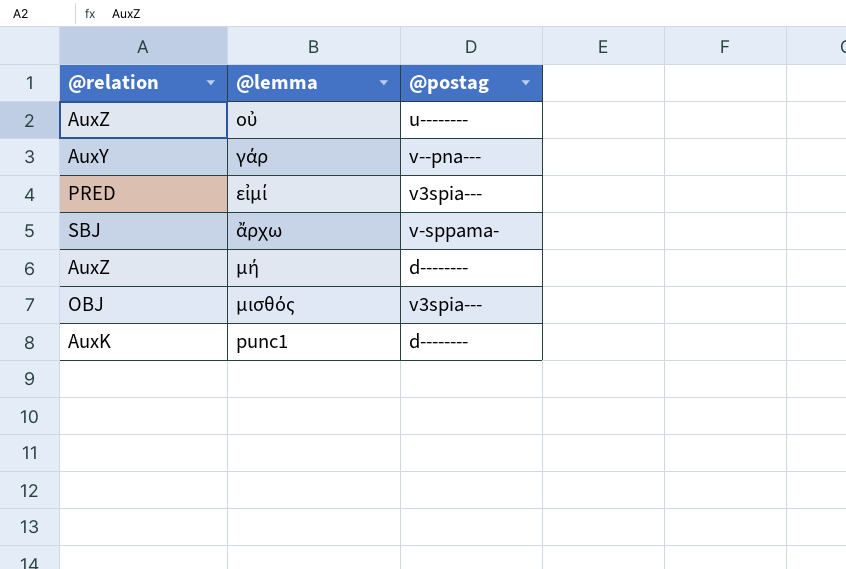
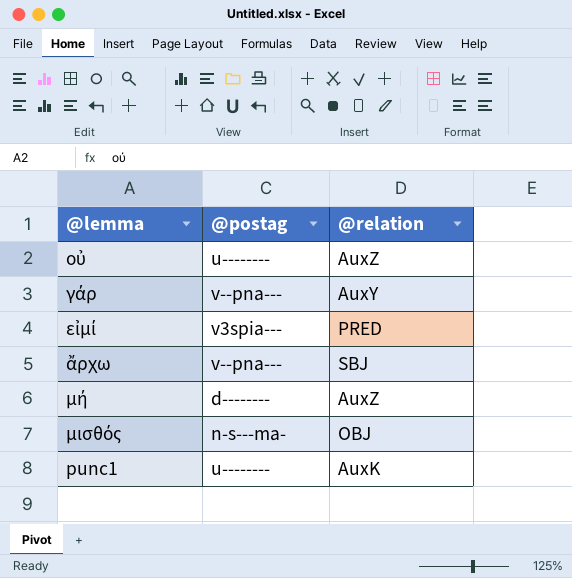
column @relation | position: 1 -> 3
ἄρχω | @postag: v-sppama- -> v--pna---
μισθός | @postag: v3spia--- -> n-s---ma-
punc1 | @postag: d-------- -> u--------

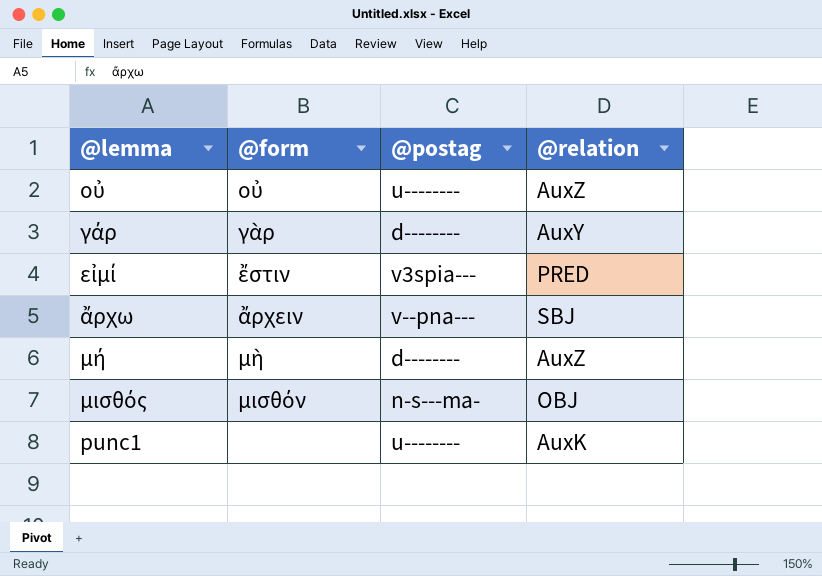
column @form | position: none -> 2
γάρ | @postag: v--pna--- -> d--------

